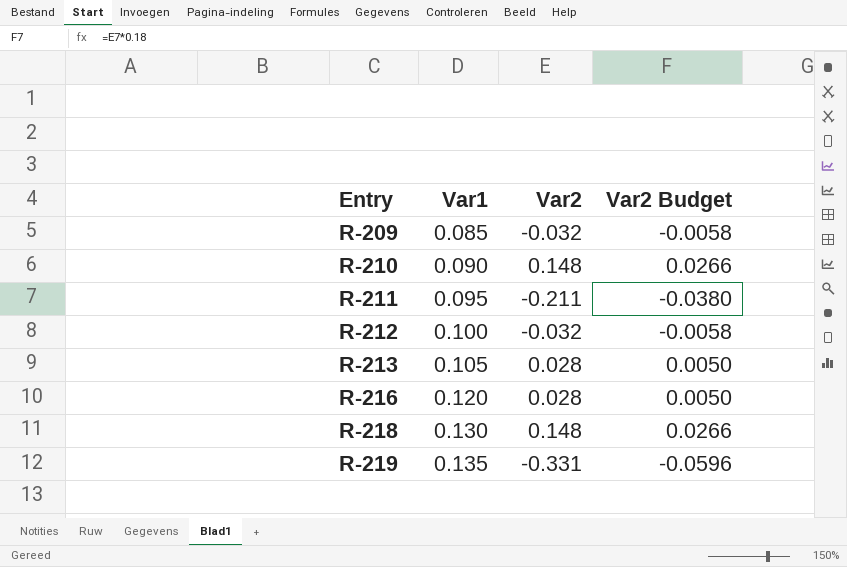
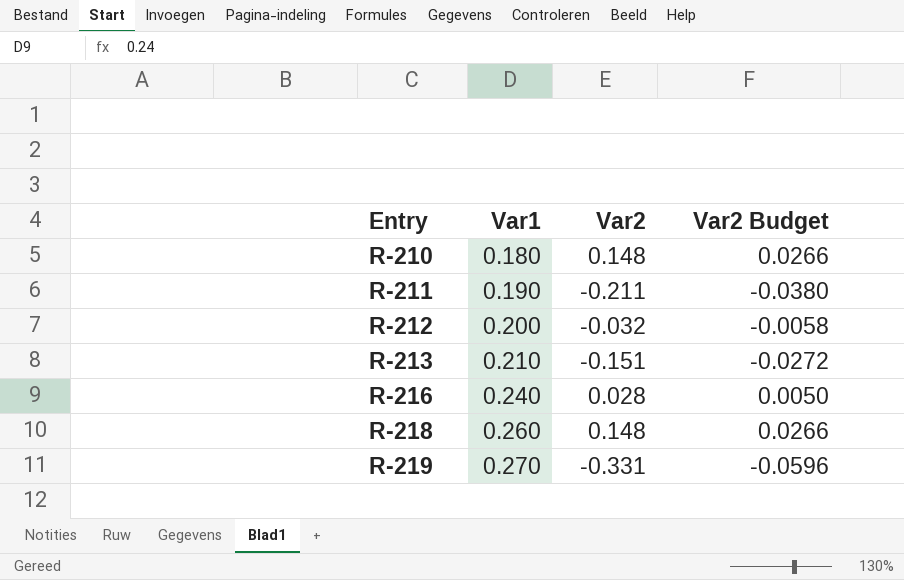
row R-209: 0.085 | -0.032 | -0.0058 -> none
R-210 | Var1: 0.090 -> 0.180
R-211 | Var1: 0.095 -> 0.190
R-212 | Var1: 0.100 -> 0.200
R-213 | Var1: 0.105 -> 0.210
R-213 | Var2: 0.028 -> -0.151
R-213 | Var2 Budget: 0.0050 -> -0.0272
R-216 | Var1: 0.120 -> 0.240
R-218 | Var1: 0.130 -> 0.260
R-219 | Var1: 0.135 -> 0.270

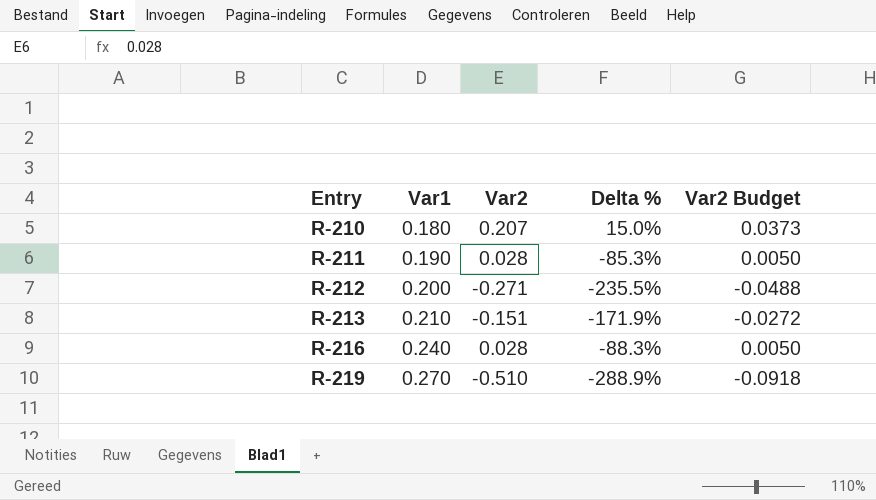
column Delta % | formula: none -> ([Var2] - [Var1]) / [Var1]
row R-218: 0.260 | 0.148 | 0.0266 -> none
R-210 | Var2: 0.148 -> 0.207
R-210 | Var2 Budget: 0.0266 -> 0.0373
R-211 | Var2: -0.211 -> 0.028
R-211 | Var2 Budget: -0.0380 -> 0.0050
R-212 | Var2: -0.032 -> -0.271
R-212 | Var2 Budget: -0.0058 -> -0.0488
R-219 | Var2: -0.331 -> -0.510
R-219 | Var2 Budget: -0.0596 -> -0.0918

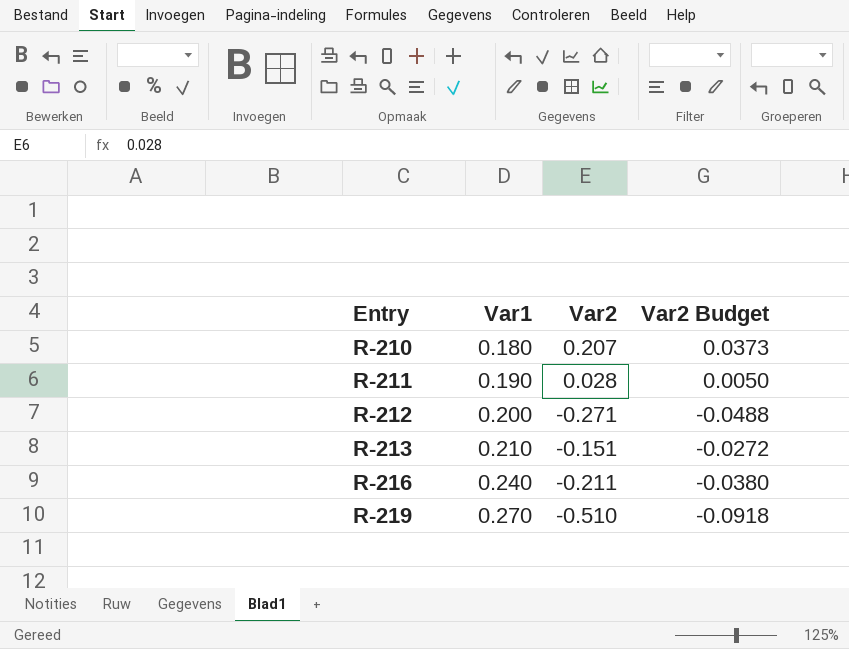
column Delta % | formula: ([Var2] - [Var1]) / [Var1] -> none
R-216 | Var2: 0.028 -> -0.211
R-216 | Var2 Budget: 0.0050 -> -0.0380

